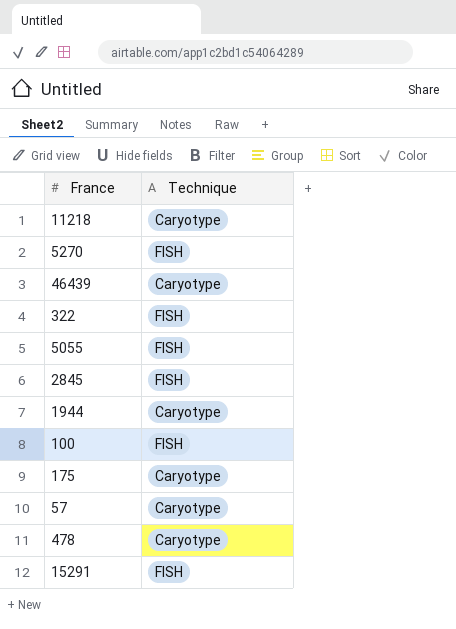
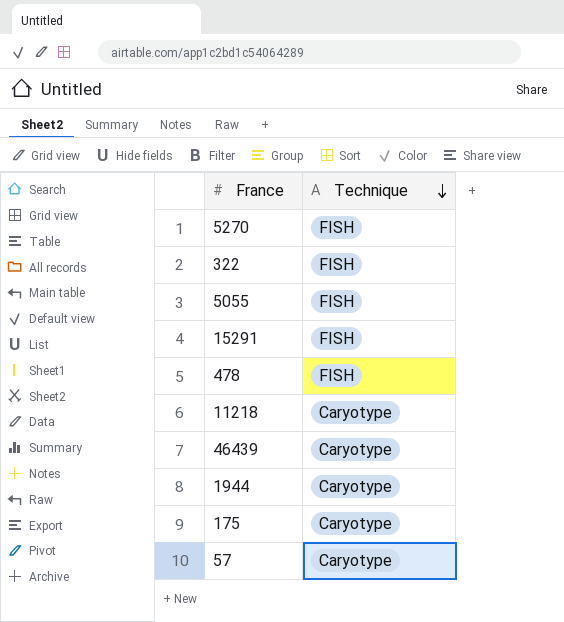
row order: none -> Technique descending
row 2845: FISH -> none
row 100: FISH -> none
478 | Technique: Caryotype -> FISH

